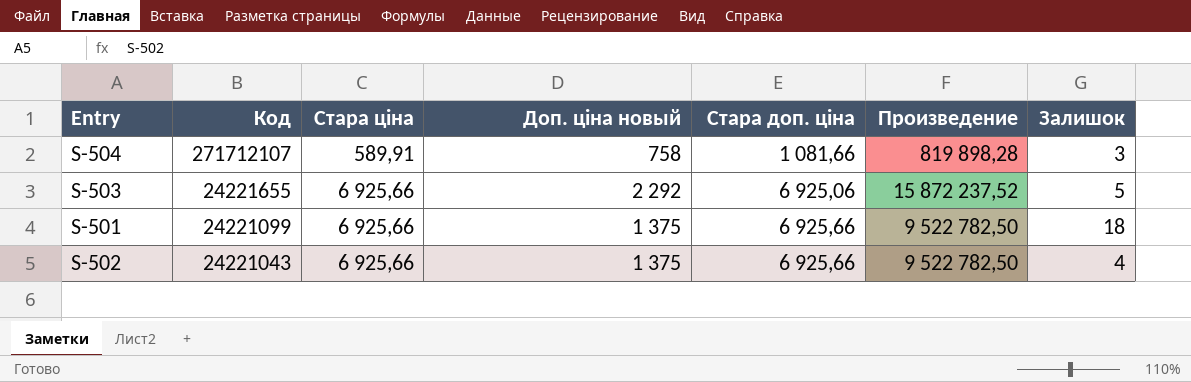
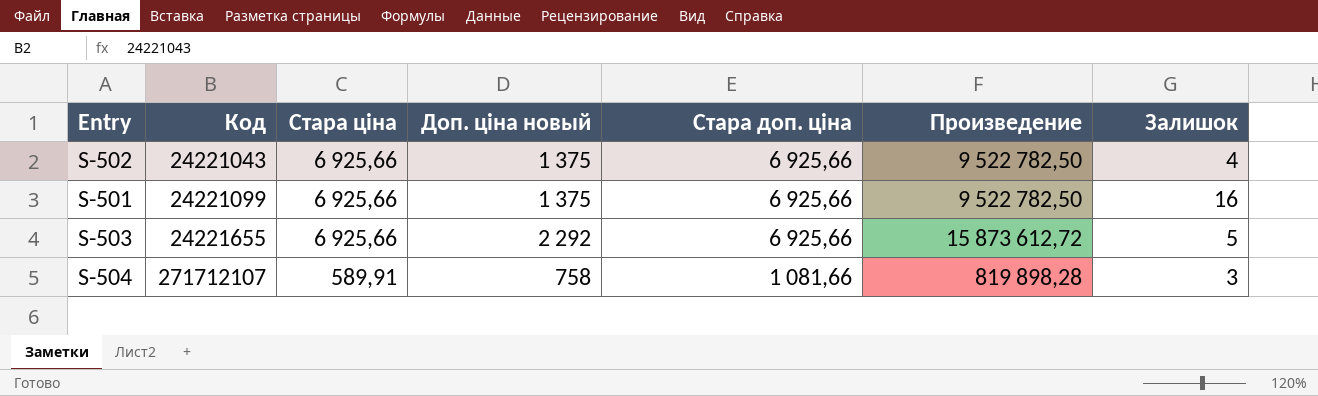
row order: Код descending -> Код ascending
S-501 | Залишок: 18 -> 16
S-503 | Стара доп. ціна: 6 925,06 -> 6 925,66
S-503 | Произведение: 15 872 237,52 -> 15 873 612,72

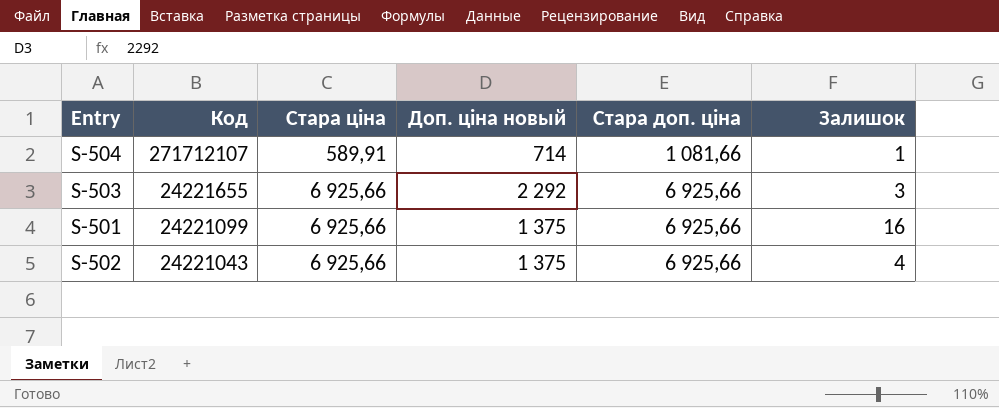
row order: Код ascending -> Код descending
column Произведение | formula: [Доп. ціна новый] * [Стара доп. ціна] -> none
S-504 | Доп. ціна новый: 758 -> 714
S-504 | Залишок: 3 -> 1
S-503 | Залишок: 5 -> 3

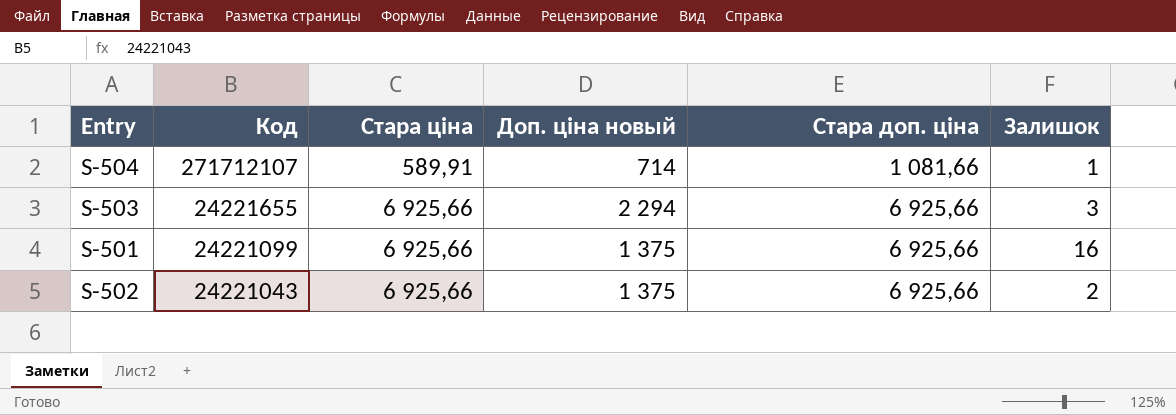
S-503 | Доп. ціна новый: 2 292 -> 2 294
S-502 | Залишок: 4 -> 2

